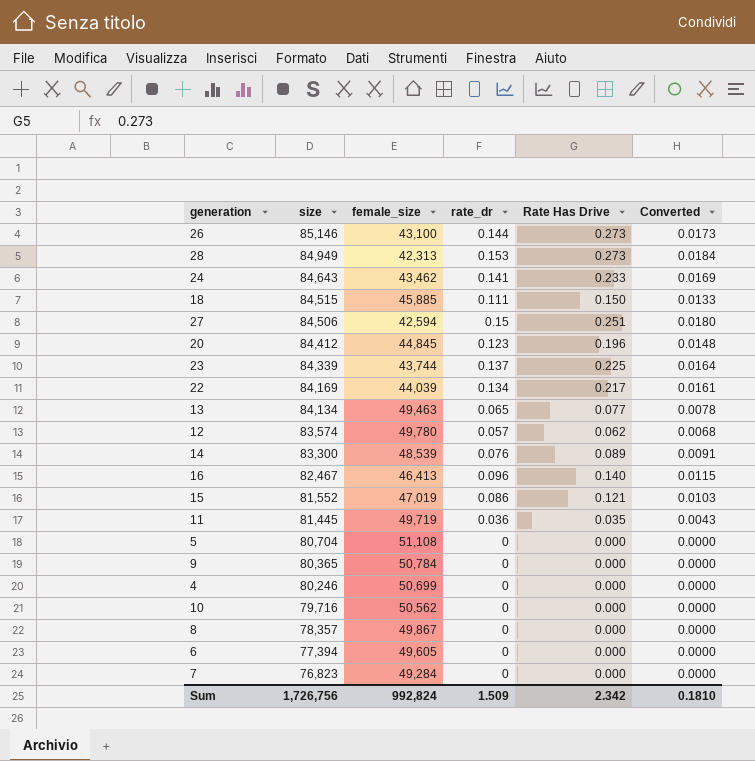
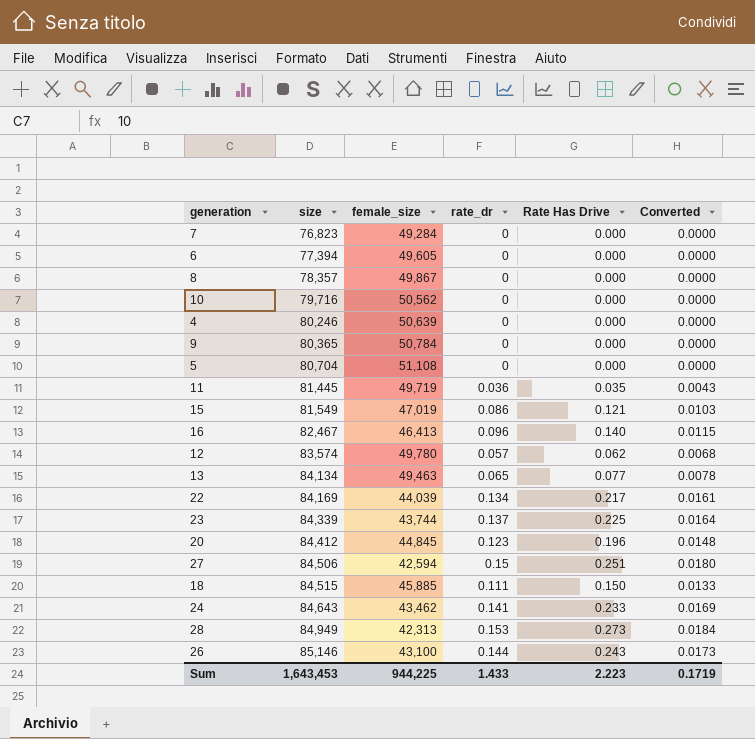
row order: size descending -> size ascending
row 14: 83,300 | 48,539 | 0.076 | 0.089 | 0.0091 -> none
4 | female_size: 50,699 -> 50,639
15 | size: 81,552 -> 81,549
26 | Rate Has Drive: 0.273 -> 0.243
Sum | size: 1,726,756 -> 1,643,453
Sum | female_size: 992,824 -> 944,225
Sum | rate_dr: 1.509 -> 1.433
Sum | Rate Has Drive: 2.342 -> 2.223
Sum | Converted: 0.1810 -> 0.1719

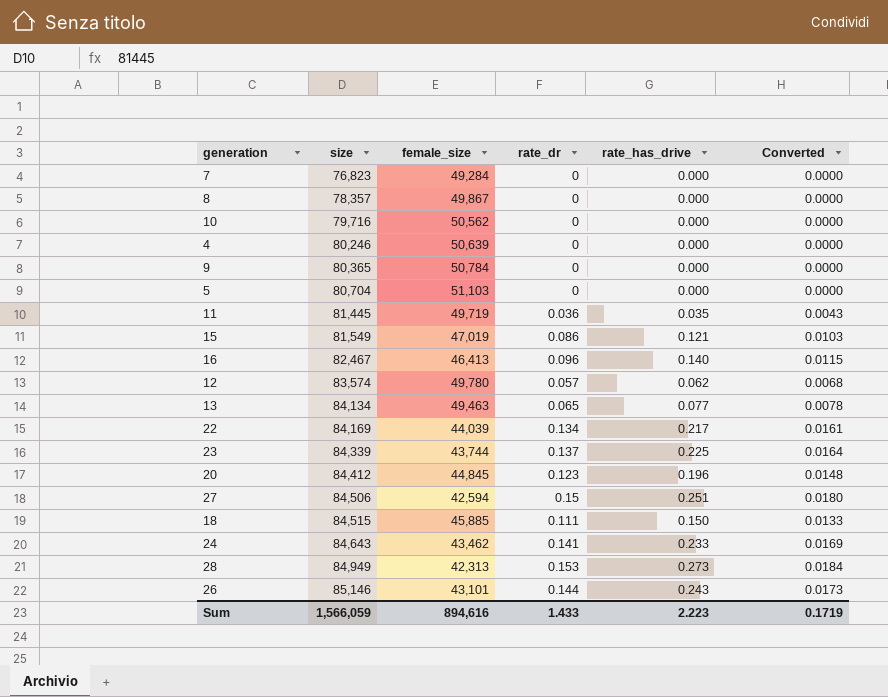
column name: Rate Has Drive -> rate_has_drive
row 6: 77,394 | 49,605 | 0 | 0.000 | 0.0000 -> none
5 | female_size: 51,108 -> 51,103
26 | female_size: 43,100 -> 43,101
Sum | size: 1,643,453 -> 1,566,059
Sum | female_size: 944,225 -> 894,616

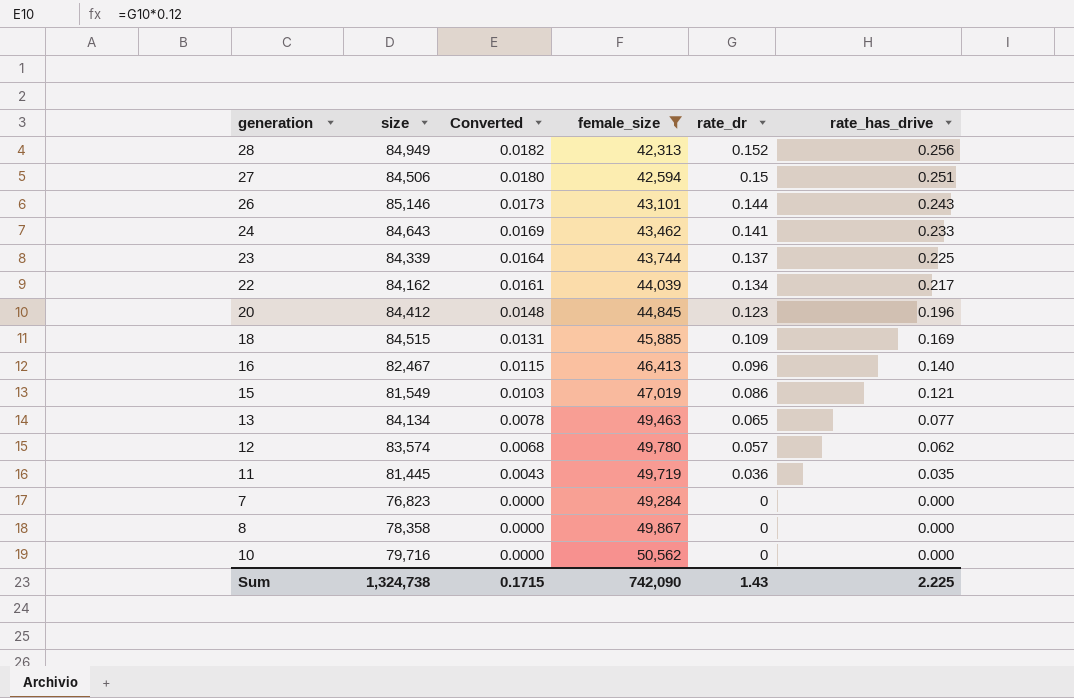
filter: none -> female_size <= 50,562
row order: size ascending -> Converted descending
column Converted | position: 6 -> 3
28 | Converted: 0.0184 -> 0.0182
28 | rate_dr: 0.153 -> 0.152
28 | rate_has_drive: 0.273 -> 0.256
22 | size: 84,169 -> 84,162
18 | Converted: 0.0133 -> 0.0131
18 | rate_dr: 0.111 -> 0.109
18 | rate_has_drive: 0.150 -> 0.169
8 | size: 78,357 -> 78,358
Sum | size: 1,566,059 -> 1,324,738
Sum | Converted: 0.1719 -> 0.1715
Sum | female_size: 894,616 -> 742,090
Sum | rate_dr: 1.433 -> 1.43
Sum | rate_has_drive: 2.223 -> 2.225

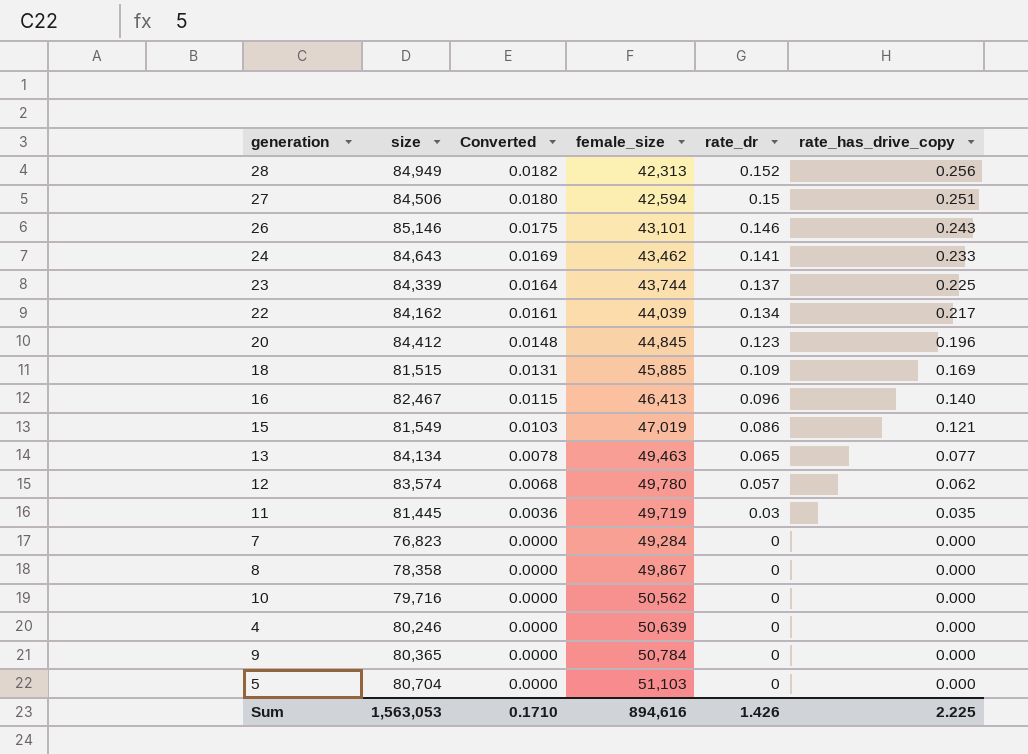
filter: female_size <= 50,562 -> none
column name: rate_has_drive -> rate_has_drive_copy
26 | Converted: 0.0173 -> 0.0175
26 | rate_dr: 0.144 -> 0.146
18 | size: 84,515 -> 81,515
11 | Converted: 0.0043 -> 0.0036
11 | rate_dr: 0.036 -> 0.03
Sum | size: 1,324,738 -> 1,563,053
Sum | Converted: 0.1715 -> 0.1710
Sum | female_size: 742,090 -> 894,616
Sum | rate_dr: 1.43 -> 1.426

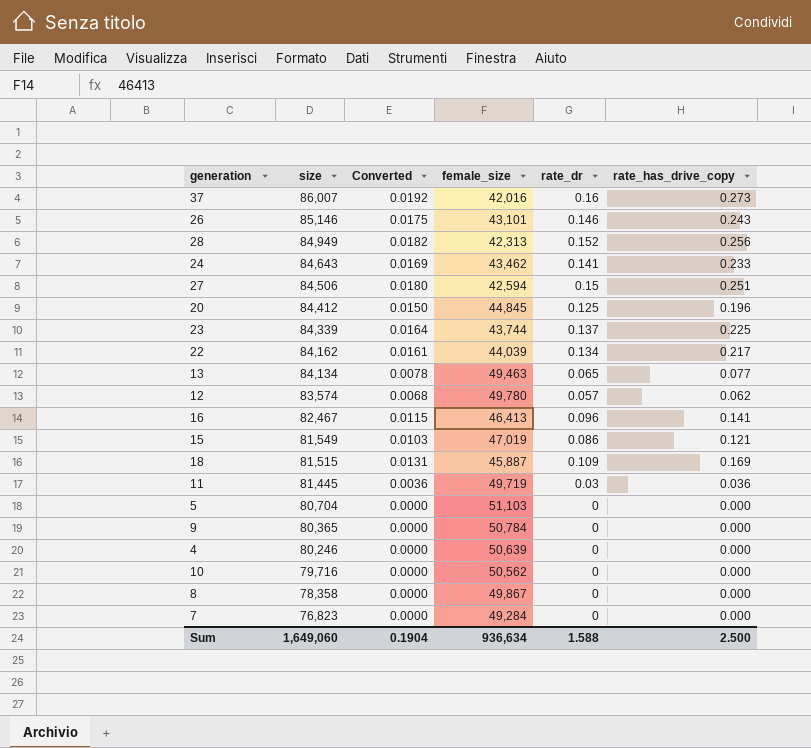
row order: Converted descending -> size descending
row 37: none -> 86,007 | 0.0192 | 42,016 | 0.16 | 0.273
20 | Converted: 0.0148 -> 0.0150
20 | rate_dr: 0.123 -> 0.125
16 | rate_has_drive_copy: 0.140 -> 0.141
18 | female_size: 45,885 -> 45,887
11 | rate_has_drive_copy: 0.035 -> 0.036
Sum | size: 1,563,053 -> 1,649,060
Sum | Converted: 0.1710 -> 0.1904
Sum | female_size: 894,616 -> 936,634
Sum | rate_dr: 1.426 -> 1.588
Sum | rate_has_drive_copy: 2.225 -> 2.500

